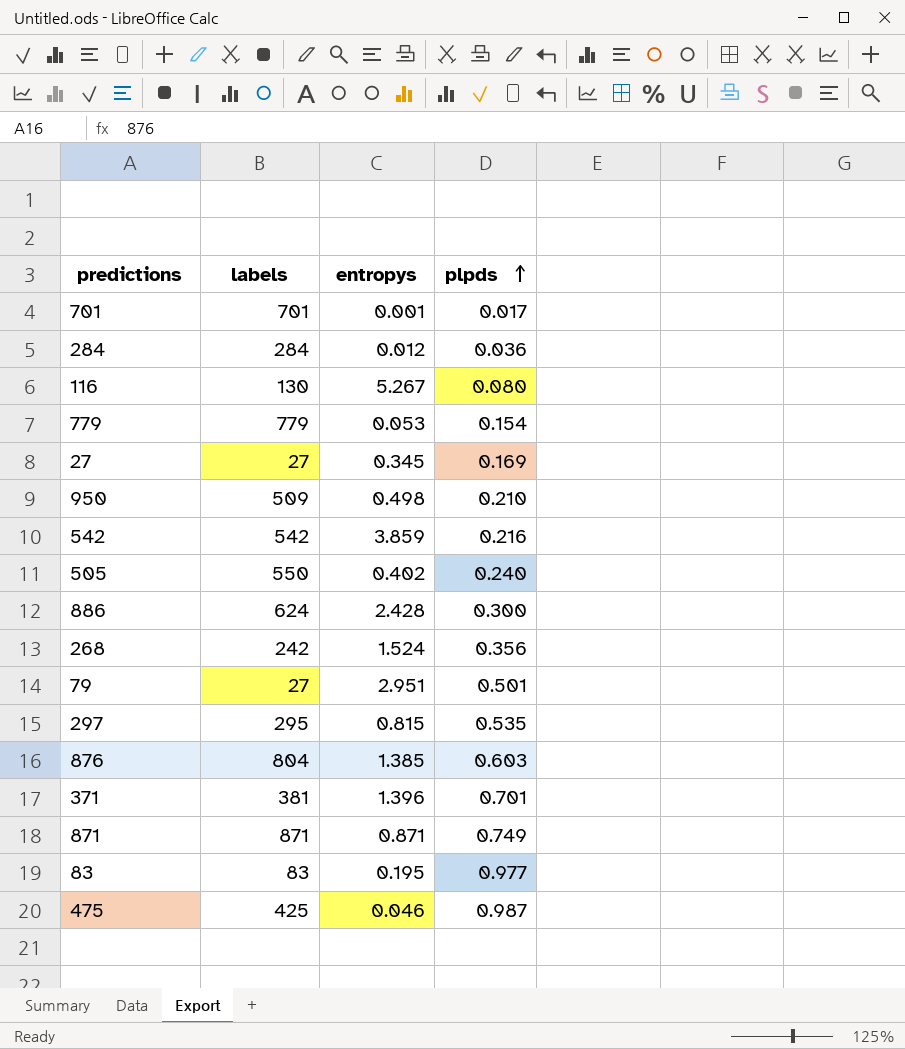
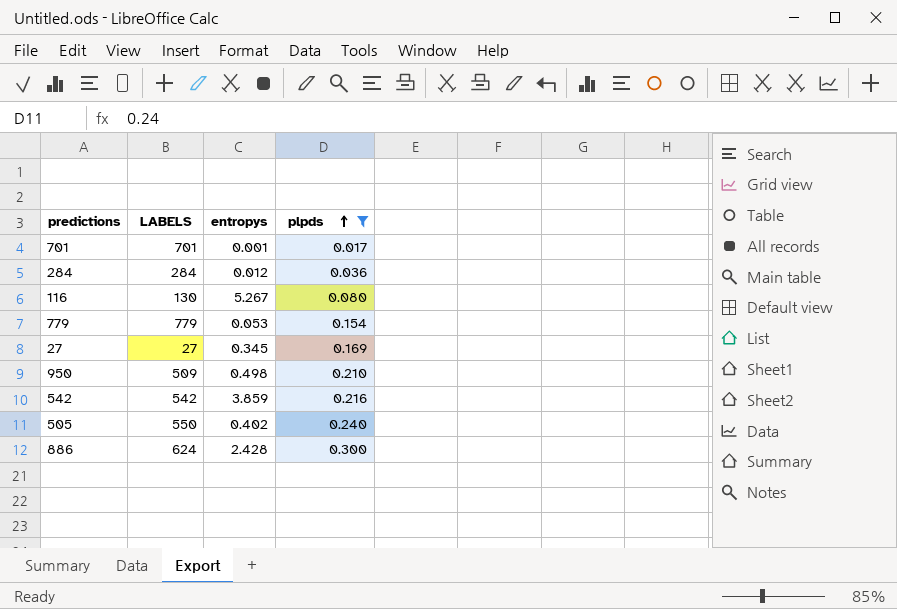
filter: none -> plpds <= 0.300
column name: labels -> LABELS

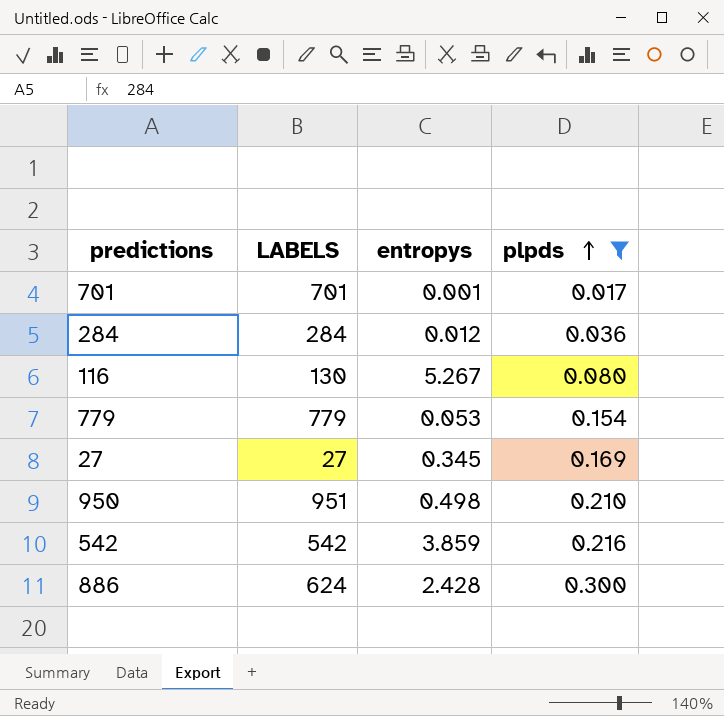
row 505: 550 | 0.402 | 0.240 -> none
950 | LABELS: 509 -> 951

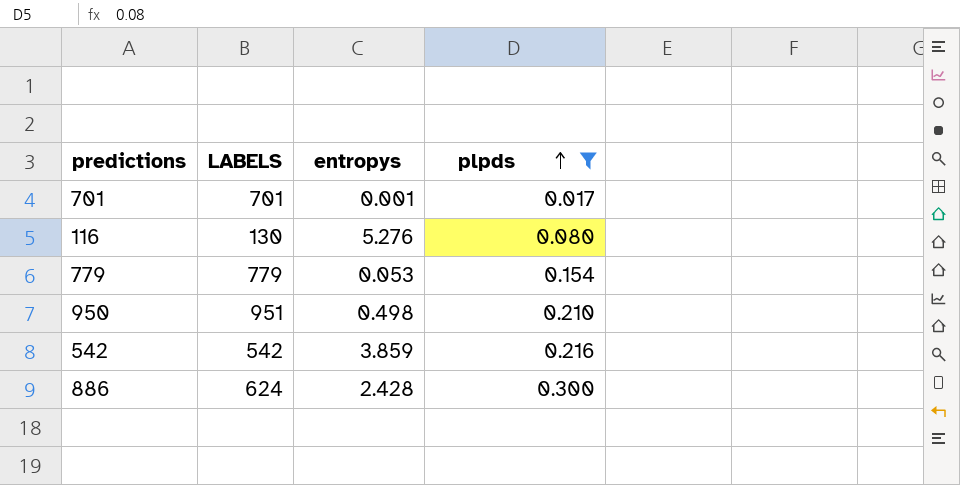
row 284: 284 | 0.012 | 0.036 -> none
row 27: 27 | 0.345 | 0.169 -> none
116 | entropys: 5.267 -> 5.276

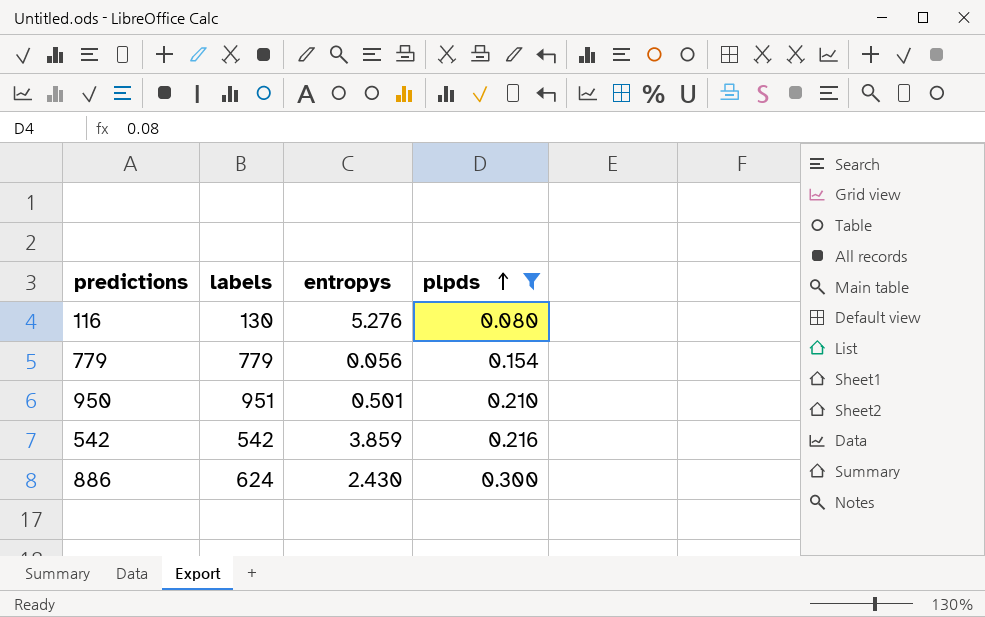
column name: LABELS -> labels
row 701: 701 | 0.001 | 0.017 -> none
779 | entropys: 0.053 -> 0.056
950 | entropys: 0.498 -> 0.501
886 | entropys: 2.428 -> 2.430

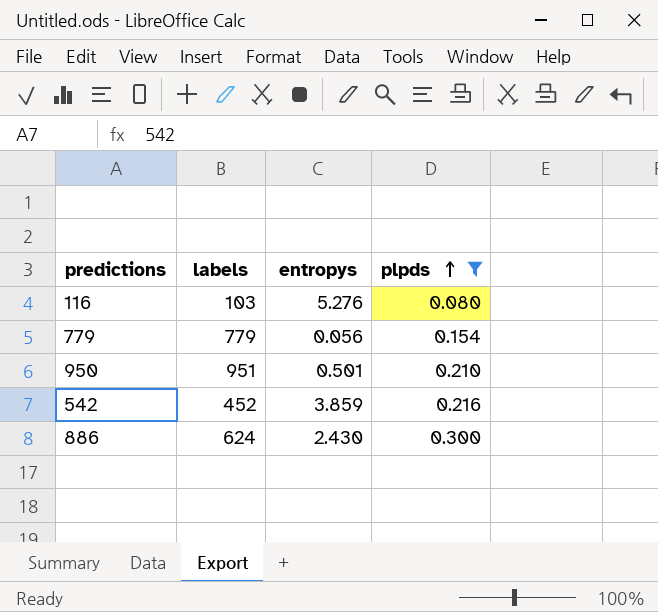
116 | labels: 130 -> 103
542 | labels: 542 -> 452

